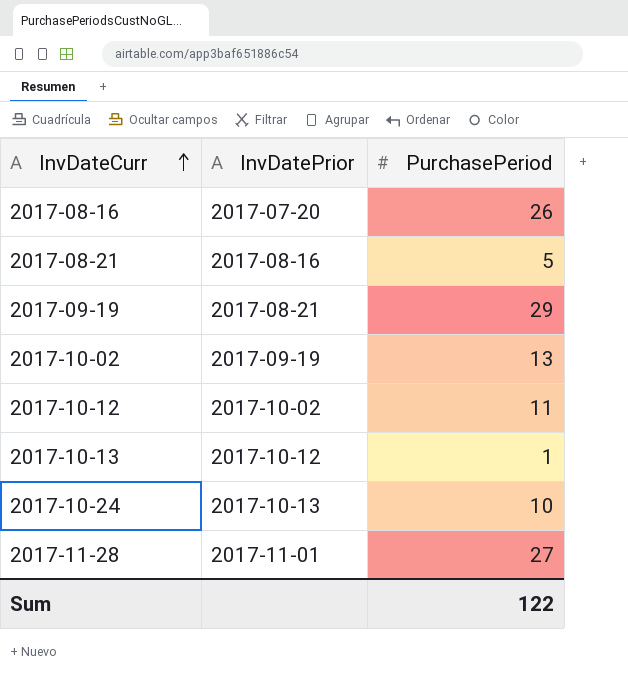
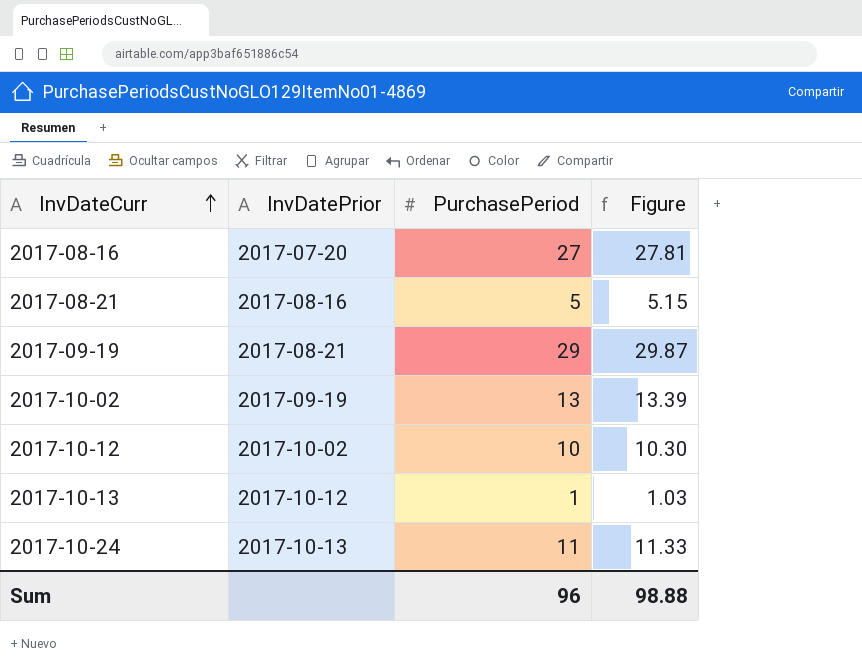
column Figure | formula: none -> [PurchasePeriod] * 1.03
row 2017-11-28: 2017-11-01 | 27 -> none
2017-08-16 | PurchasePeriod: 26 -> 27
2017-10-12 | PurchasePeriod: 11 -> 10
2017-10-24 | PurchasePeriod: 10 -> 11
Sum | PurchasePeriod: 122 -> 96

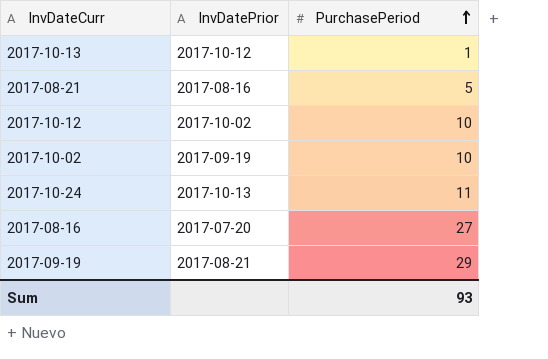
row order: InvDateCurr ascending -> PurchasePeriod ascending
column Figure | formula: [PurchasePeriod] * 1.03 -> none
2017-10-02 | PurchasePeriod: 13 -> 10
Sum | PurchasePeriod: 96 -> 93

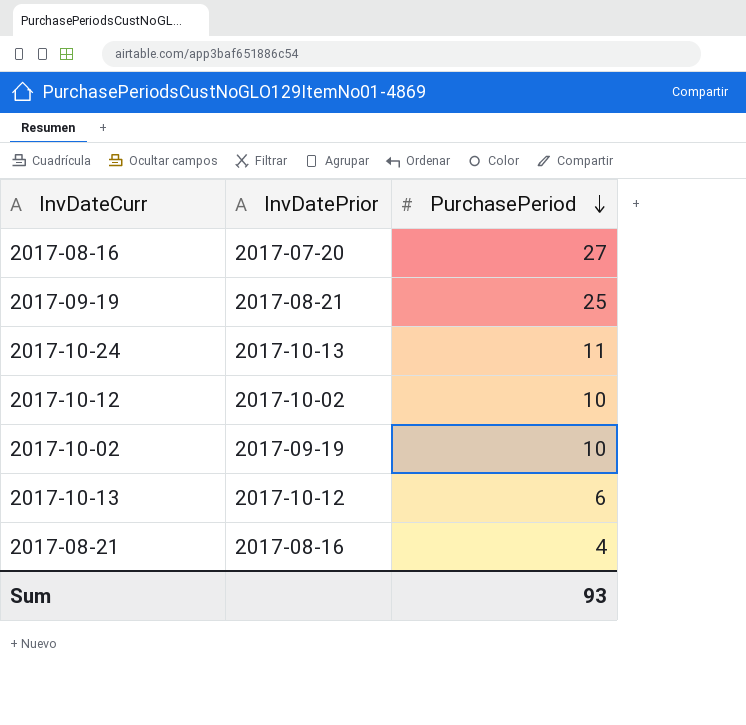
row order: PurchasePeriod ascending -> PurchasePeriod descending
2017-09-19 | PurchasePeriod: 29 -> 25
2017-10-13 | PurchasePeriod: 1 -> 6
2017-08-21 | PurchasePeriod: 5 -> 4

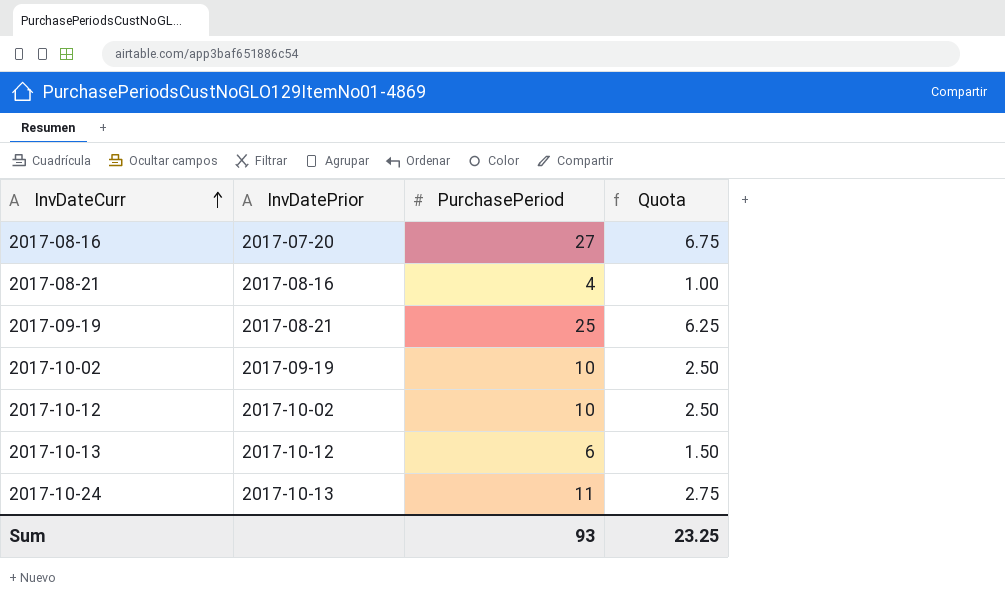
row order: PurchasePeriod descending -> InvDateCurr ascending
column Quota | formula: none -> [PurchasePeriod] * 0.25

